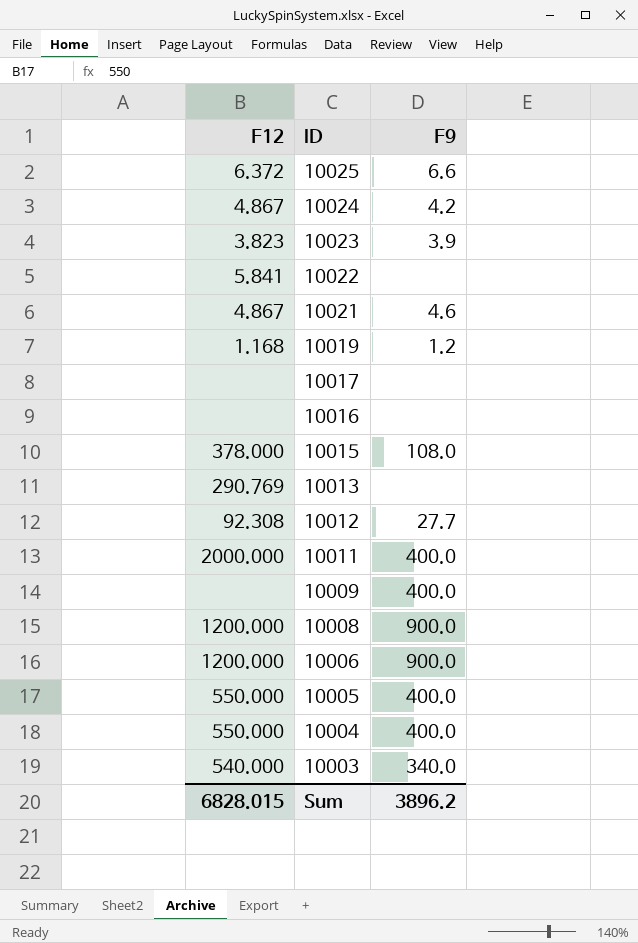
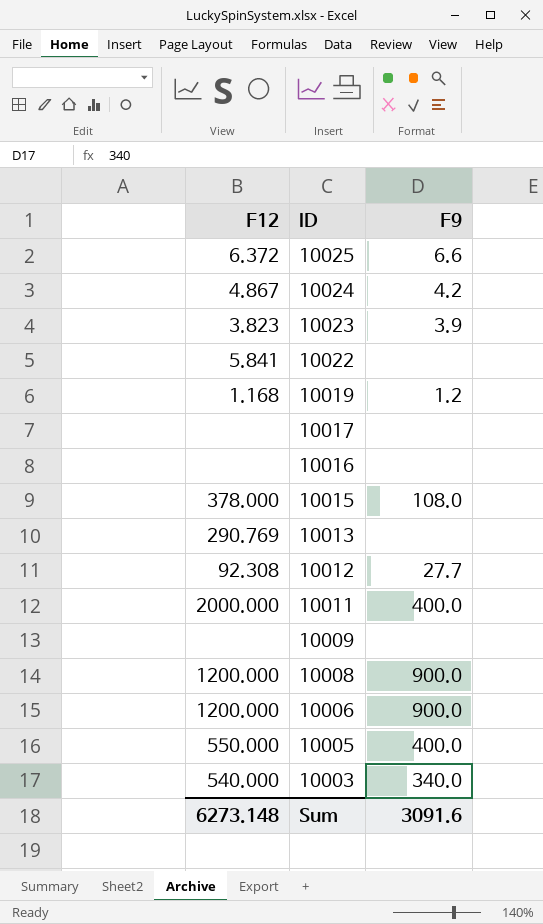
row 10021: 4.867 | 4.6 -> none
row 10004: 550.000 | 400.0 -> none
10009 | F9: 400.0 -> none
Sum | F12: 6828.015 -> 6273.148
Sum | F9: 3896.2 -> 3091.6

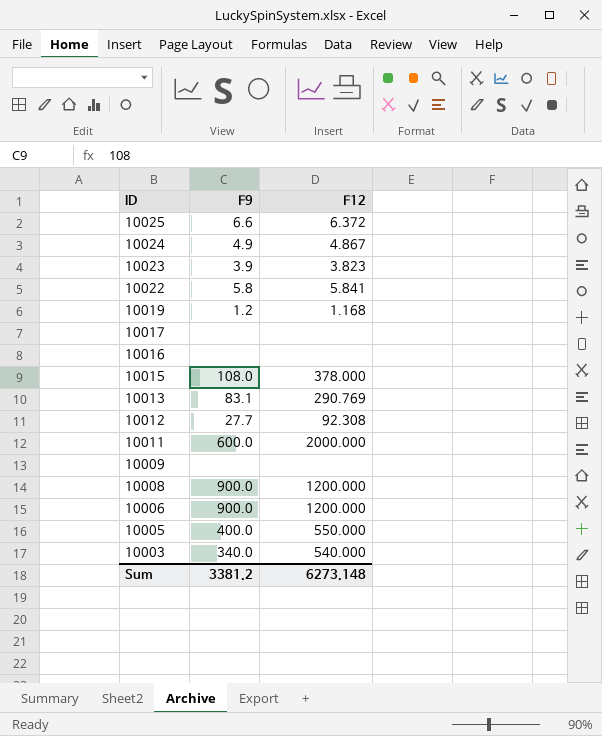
column F12 | position: 1 -> 3
10024 | F9: 4.2 -> 4.9
10022 | F9: none -> 5.8
10013 | F9: none -> 83.1
10011 | F9: 400.0 -> 600.0
Sum | F9: 3091.6 -> 3381.2

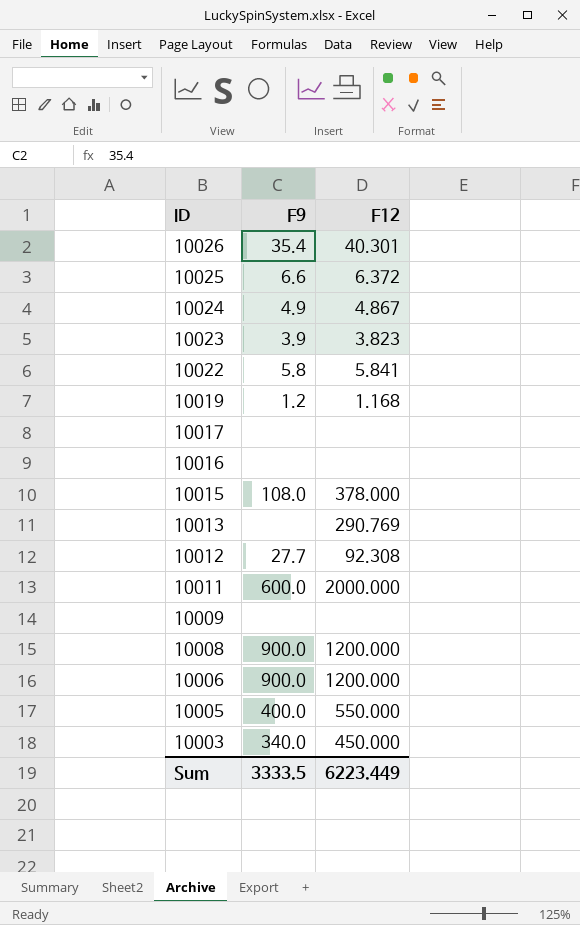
row 10026: none -> 35.4 | 40.301
10013 | F9: 83.1 -> none
10003 | F12: 540.000 -> 450.000
Sum | F9: 3381.2 -> 3333.5
Sum | F12: 6273.148 -> 6223.449

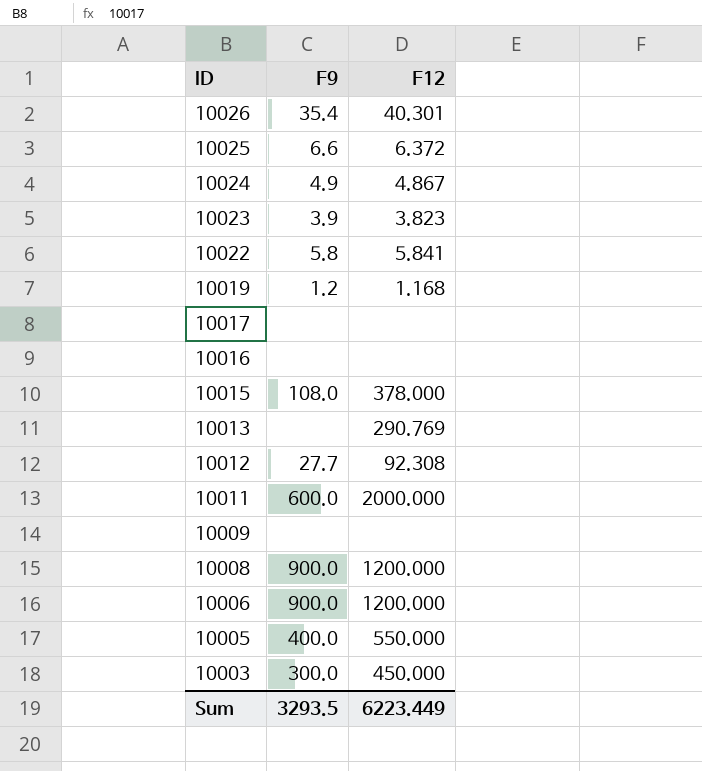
10003 | F9: 340.0 -> 300.0
Sum | F9: 3333.5 -> 3293.5

